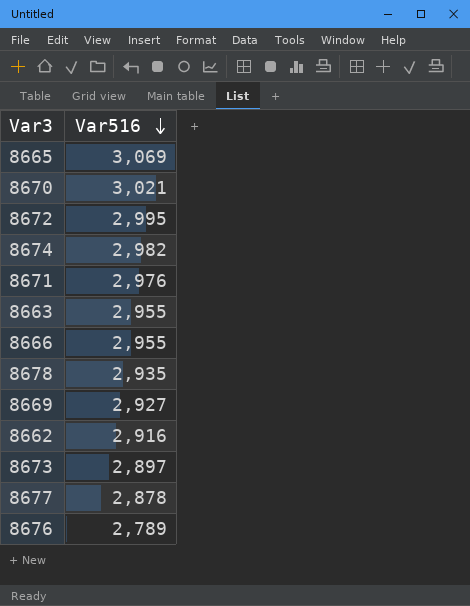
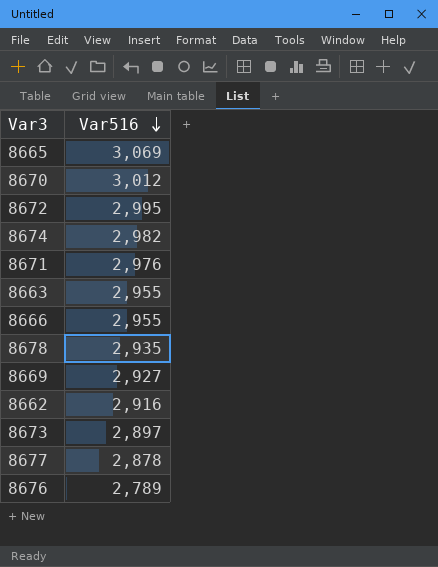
8670 | Var516: 3,021 -> 3,012

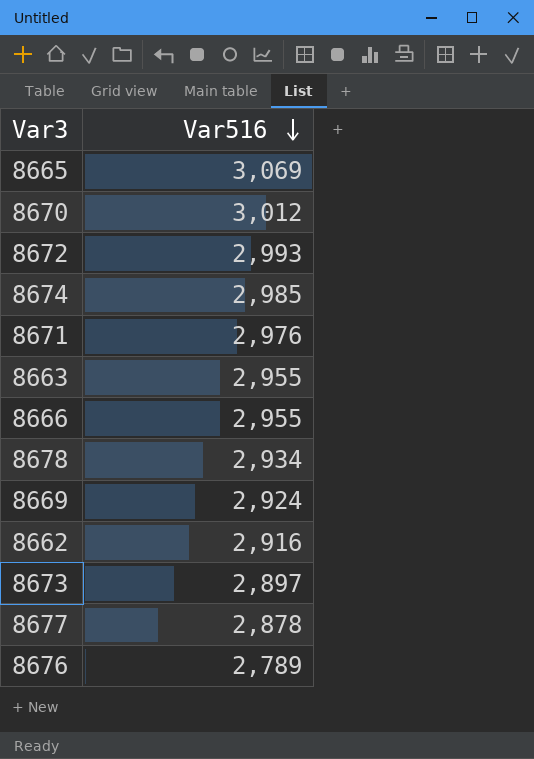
8672 | Var516: 2,995 -> 2,993
8674 | Var516: 2,982 -> 2,985
8678 | Var516: 2,935 -> 2,934
8669 | Var516: 2,927 -> 2,924

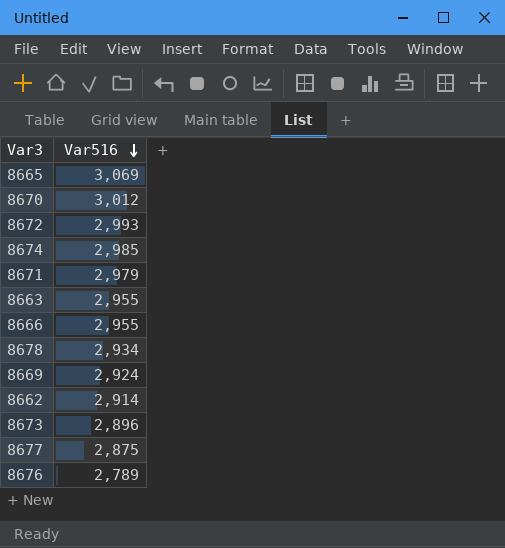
8671 | Var516: 2,976 -> 2,979
8662 | Var516: 2,916 -> 2,914
8673 | Var516: 2,897 -> 2,896
8677 | Var516: 2,878 -> 2,875

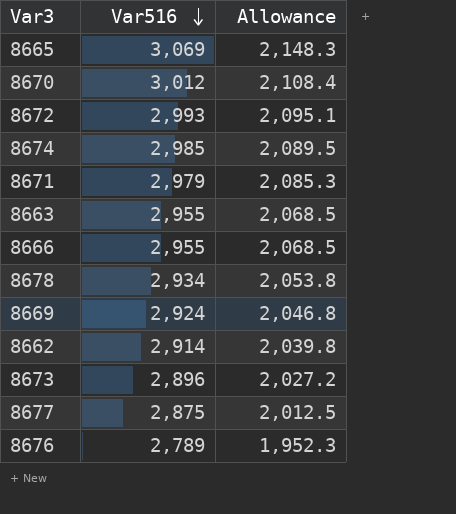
column Allowance | formula: none -> [Var516] * 0.7

